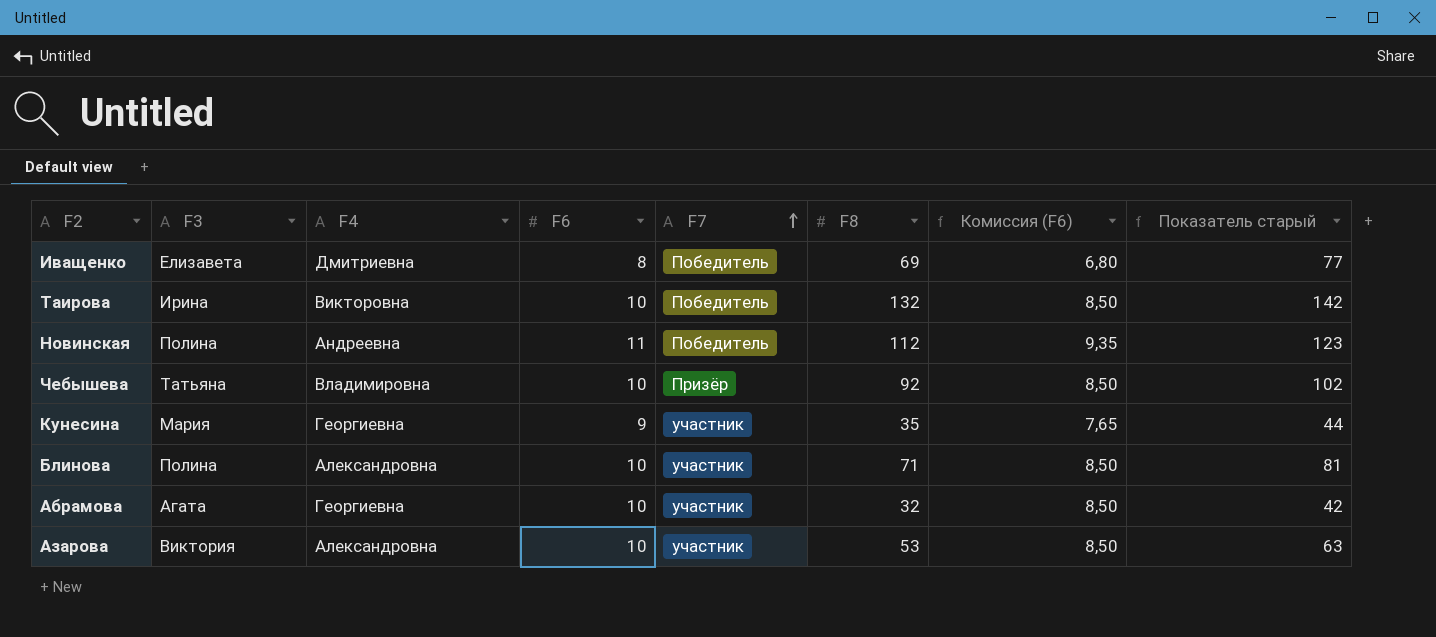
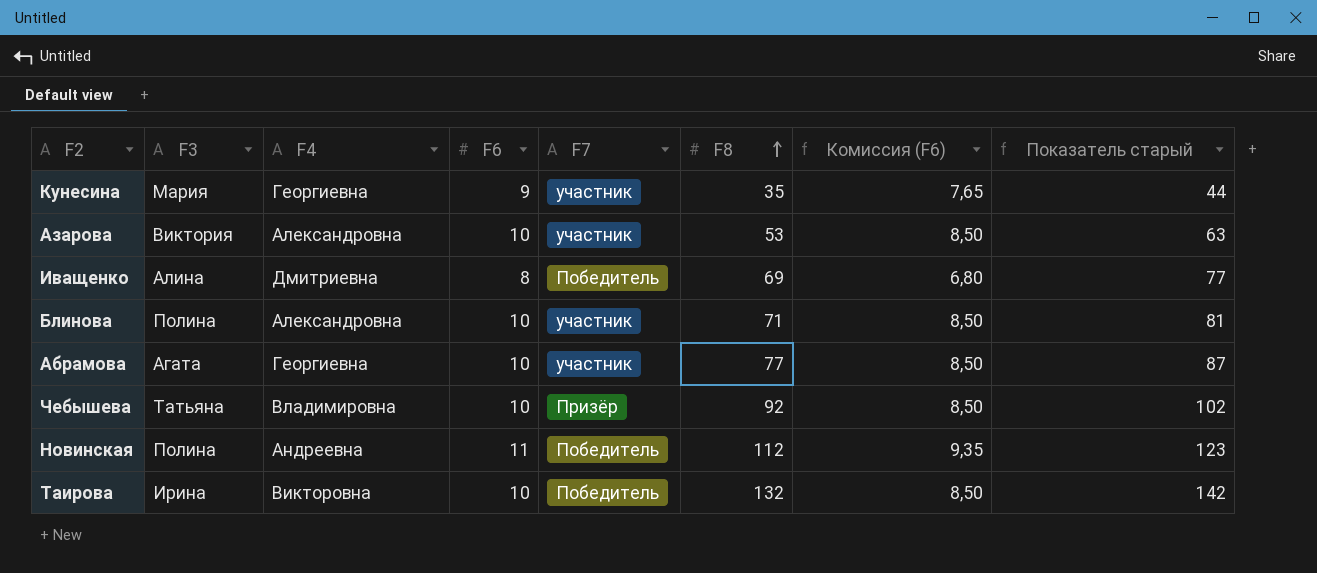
row order: F7 ascending -> F8 ascending
Иващенко | F3: Елизавета -> Алина
Абрамова | F8: 32 -> 77
Абрамова | Показатель старый: 42 -> 87

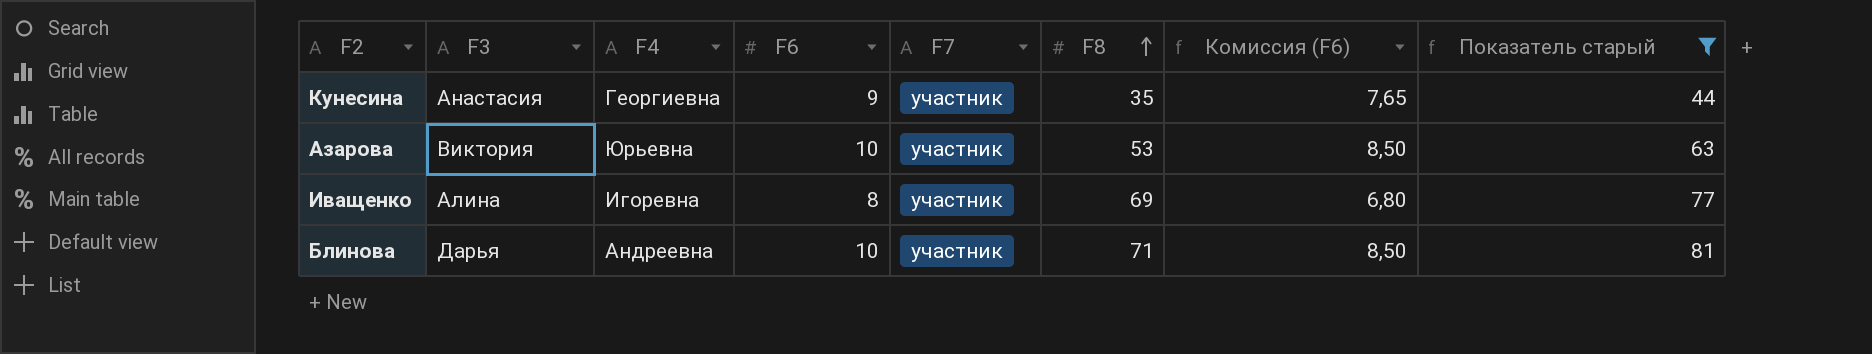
filter: none -> Показатель старый <= 81
Кунесина | F3: Мария -> Анастасия
Азарова | F4: Александровна -> Юрьевна
Иващенко | F4: Дмитриевна -> Игоревна
Иващенко | F7: Победитель -> участник
Блинова | F3: Полина -> Дарья
Блинова | F4: Александровна -> Андреевна

